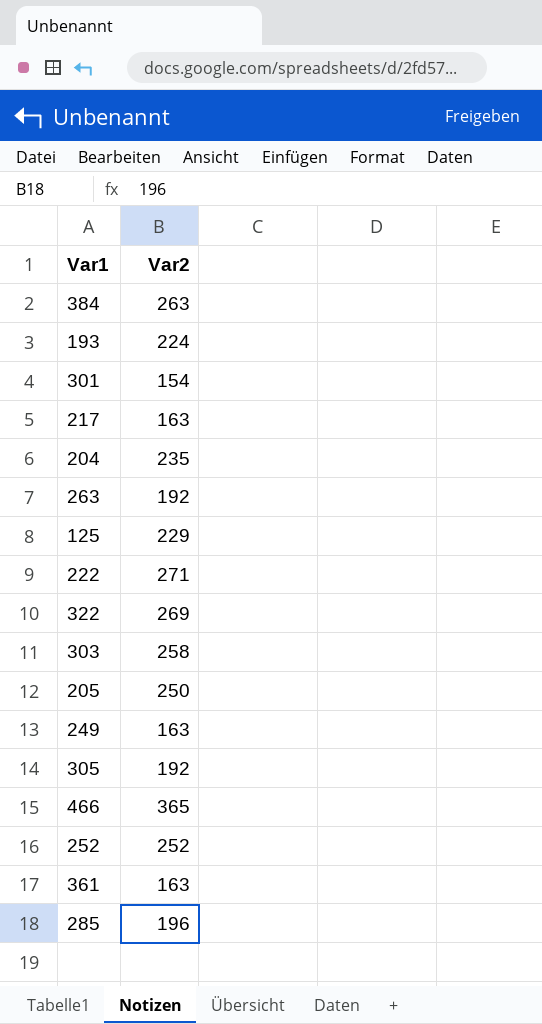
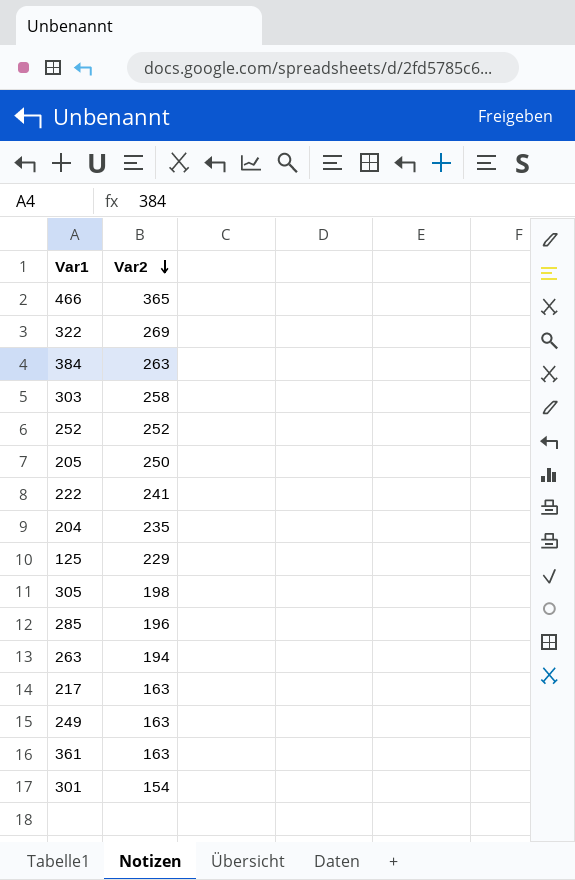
row order: none -> Var2 descending
row 193: 224 -> none
222 | Var2: 271 -> 241
305 | Var2: 192 -> 198
263 | Var2: 192 -> 194

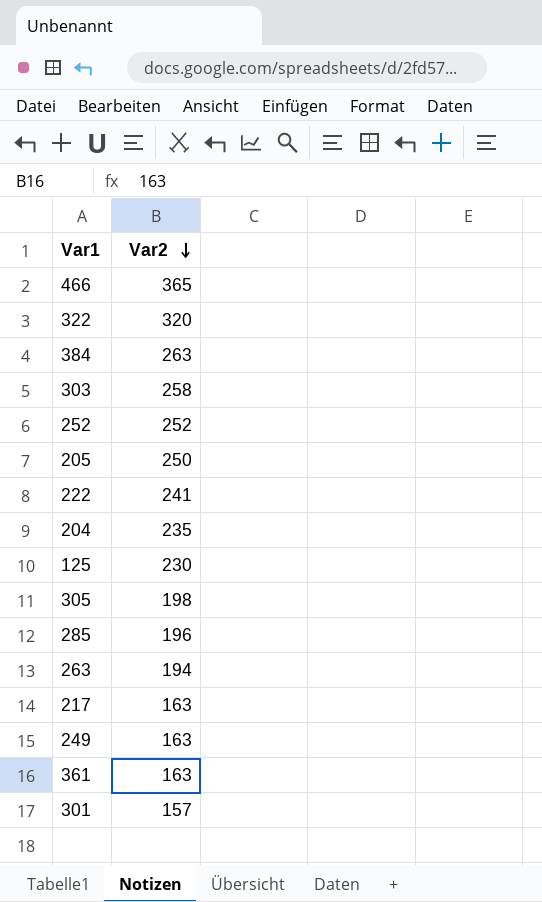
322 | Var2: 269 -> 320
125 | Var2: 229 -> 230
301 | Var2: 154 -> 157

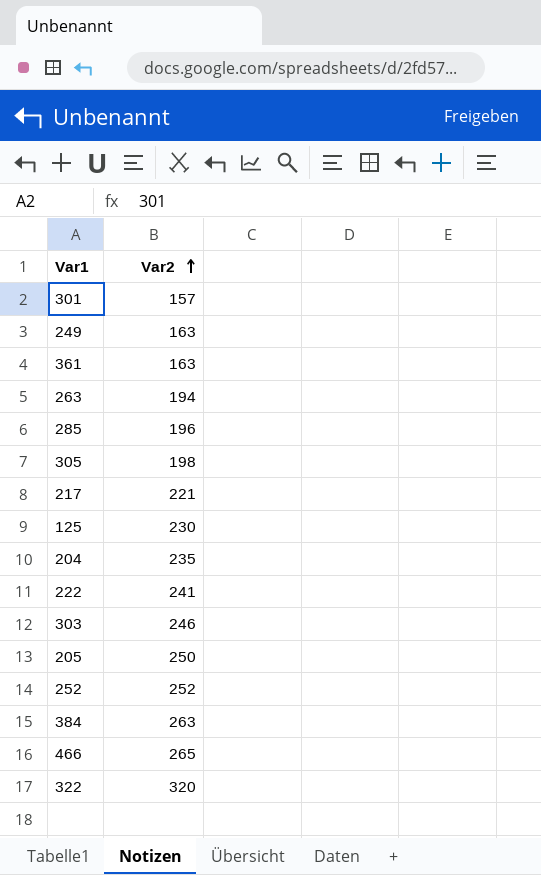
row order: Var2 descending -> Var2 ascending
217 | Var2: 163 -> 221
303 | Var2: 258 -> 246
466 | Var2: 365 -> 265

